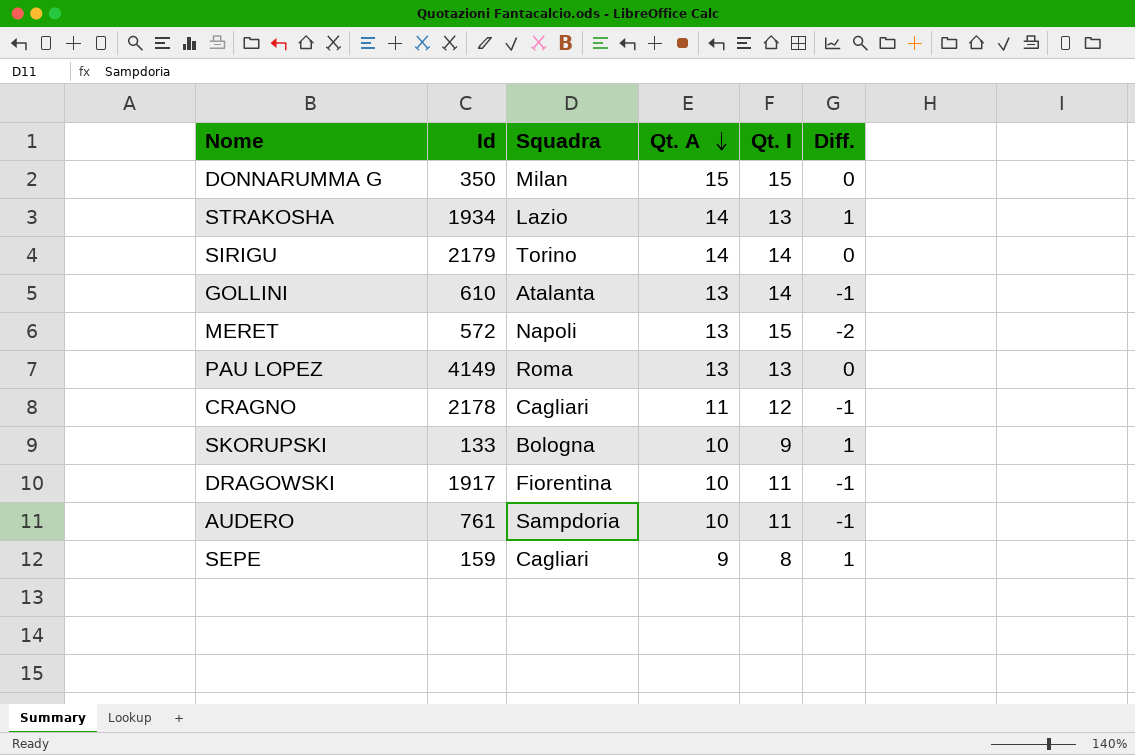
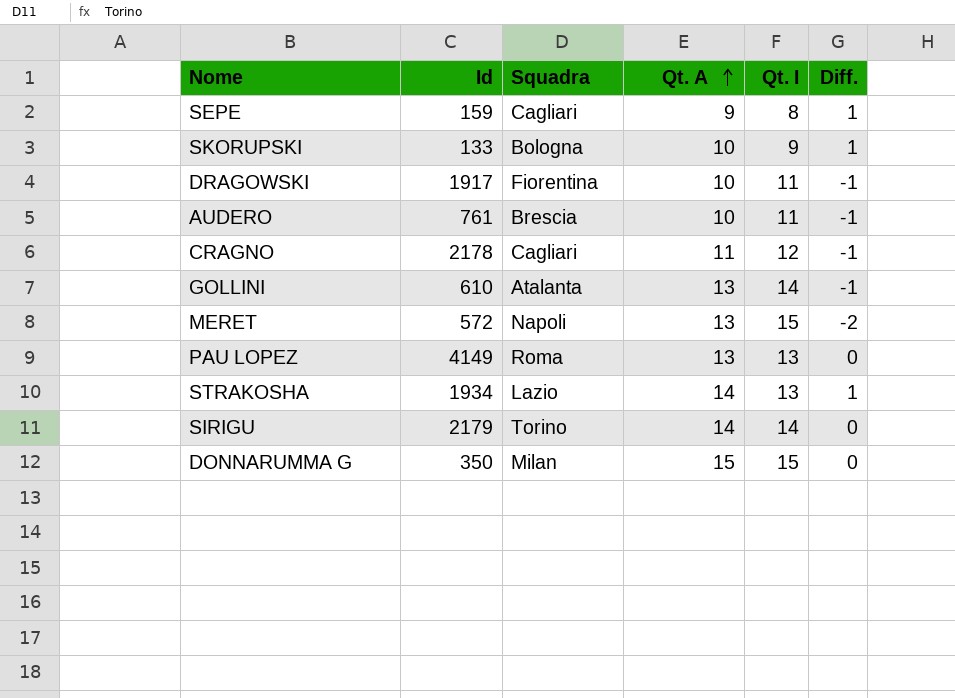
row order: Qt. A descending -> Qt. A ascending
AUDERO | Squadra: Sampdoria -> Brescia

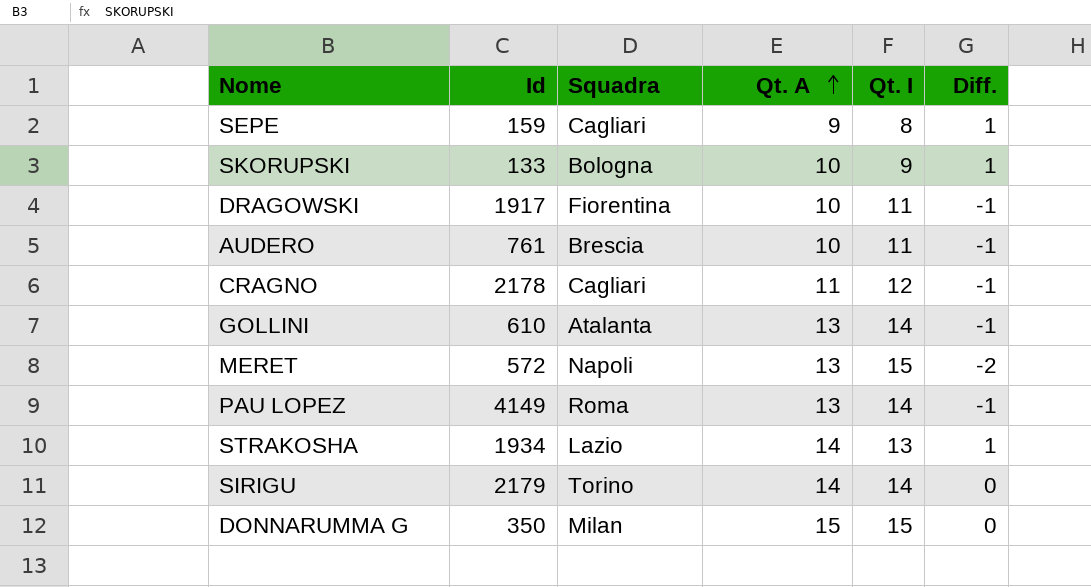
PAU LOPEZ | Qt. I: 13 -> 14
PAU LOPEZ | Diff.: 0 -> -1

